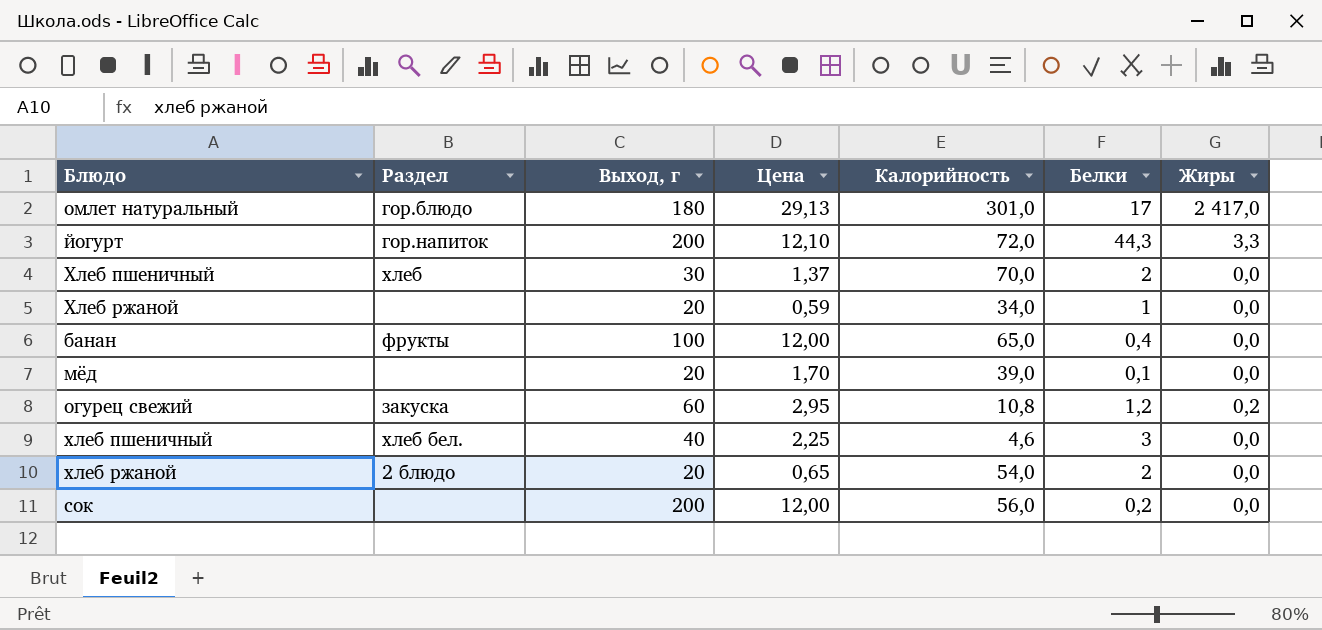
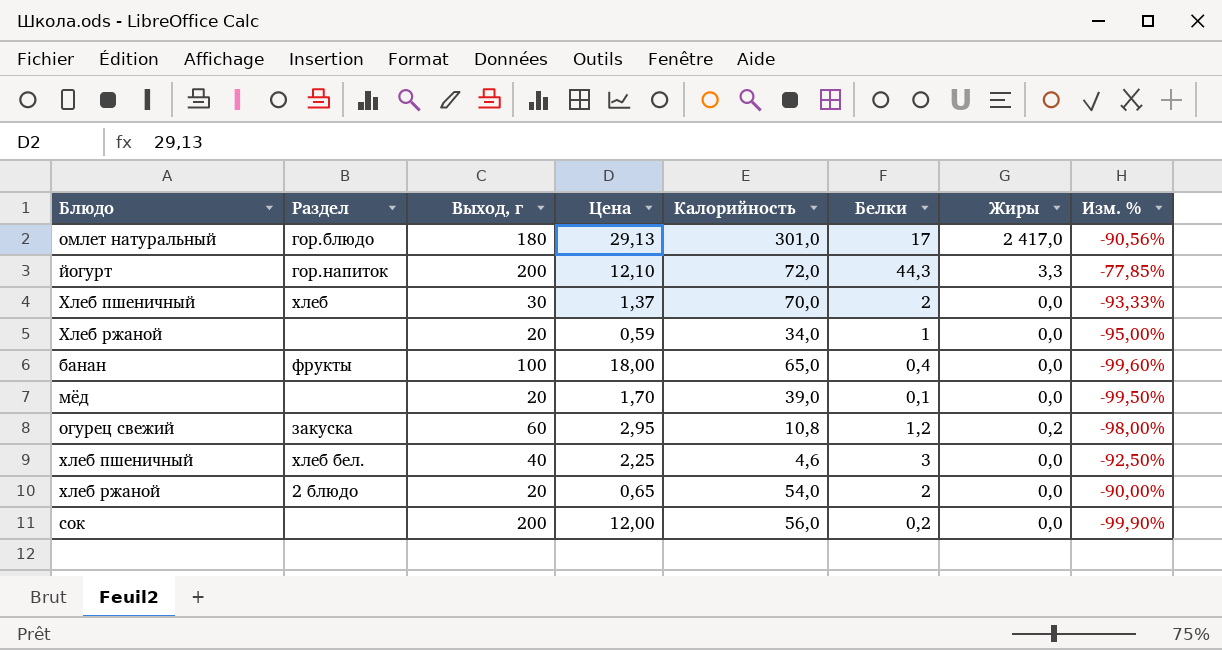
column Изм. % | formula: none -> ([Белки] - [Выход, г]) / [Выход, г]
банан | Цена: 12,00 -> 18,00

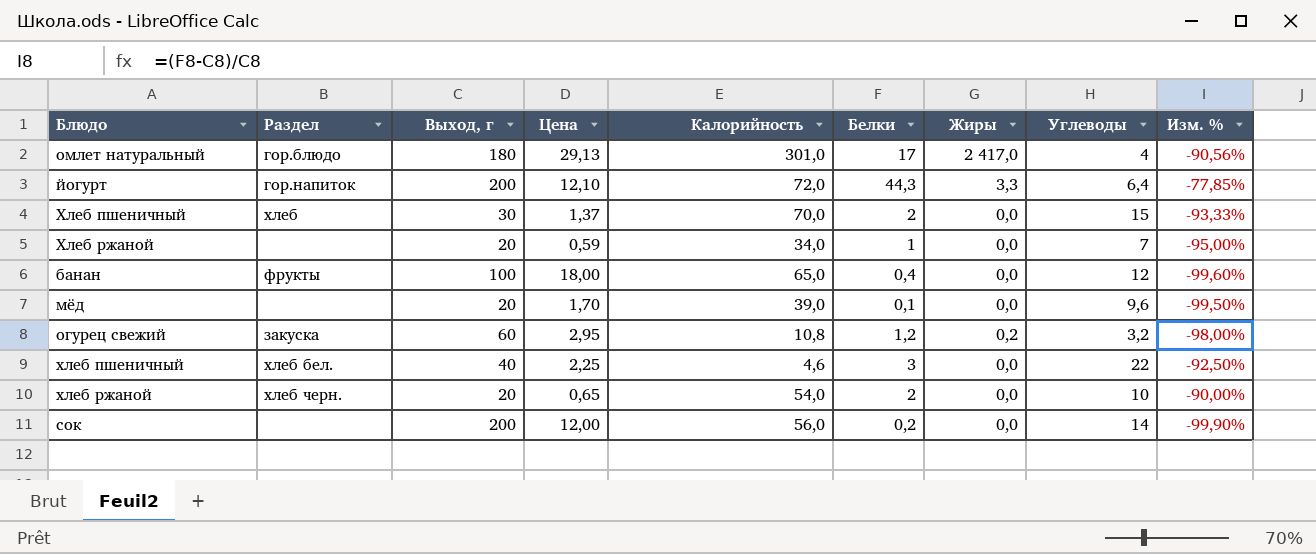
column Углеводы | position: none -> 8
хлеб ржаной | Раздел: 2 блюдо -> хлеб черн.

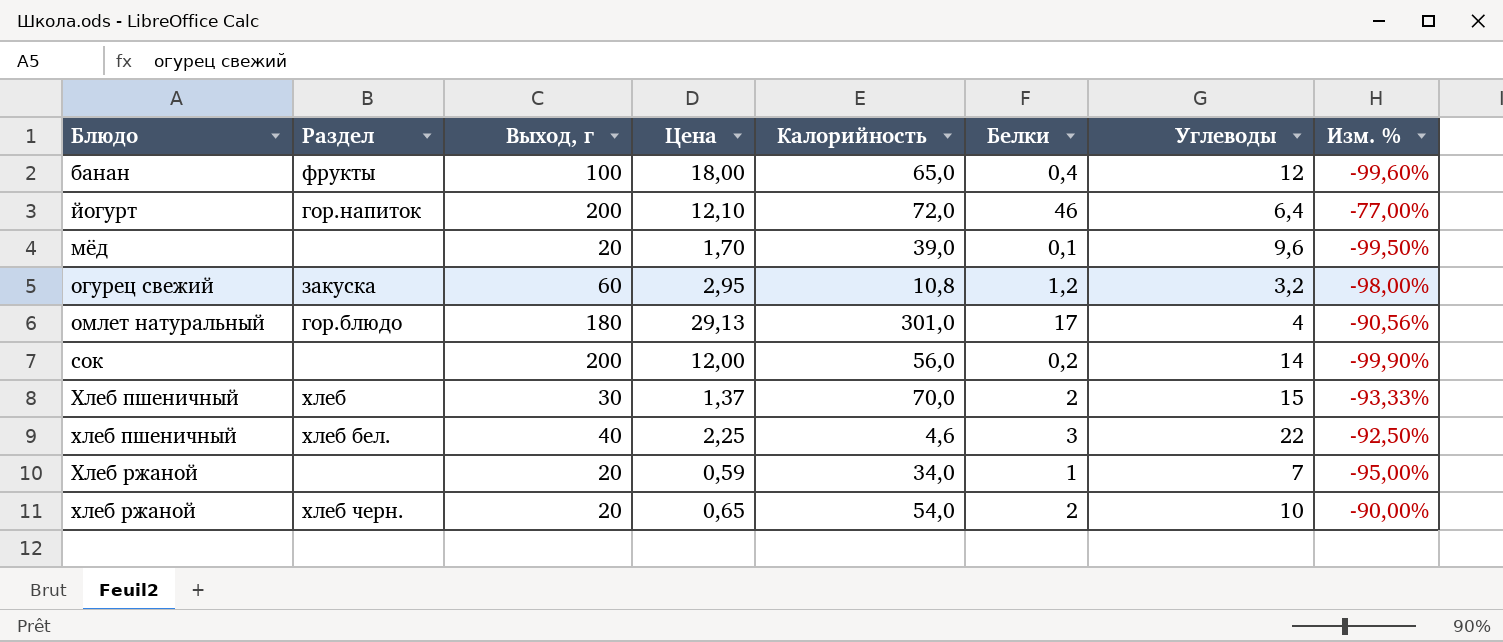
row order: none -> Блюдо ascending
column Жиры | position: 7 -> none
йогурт | Белки: 44,3 -> 46
йогурт | Изм. %: -77,85% -> -77,00%

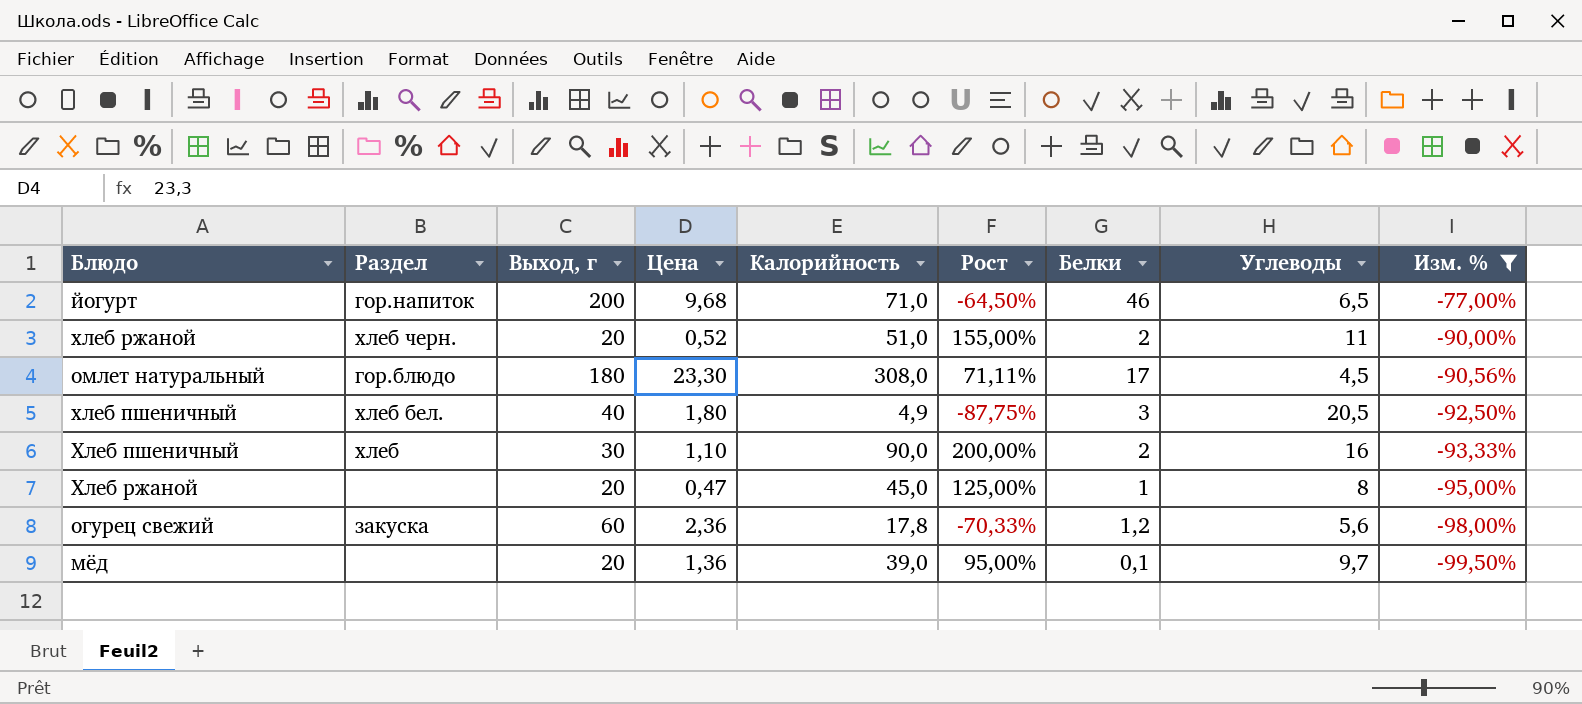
filter: none -> Изм. % >= -99,50%
row order: Блюдо ascending -> Изм. % descending
column Рост | formula: none -> ([Калорийность] - [Выход, г]) / [Выход, г]
йогурт | Цена: 12,10 -> 9,68
йогурт | Калорийность: 72,0 -> 71,0
йогурт | Углеводы: 6,4 -> 6,5
хлеб ржаной | Цена: 0,65 -> 0,52
хлеб ржаной | Калорийность: 54,0 -> 51,0
хлеб ржаной | Углеводы: 10 -> 11
омлет натуральный | Цена: 29,13 -> 23,30
омлет натуральный | Калорийность: 301,0 -> 308,0
омлет натуральный | Углеводы: 4 -> 4,5
хлеб пшеничный | Цена: 2,25 -> 1,80
хлеб пшеничный | Калорийность: 4,6 -> 4,9
хлеб пшеничный | Углеводы: 22 -> 20,5
Хлеб пшеничный | Цена: 1,37 -> 1,10
Хлеб пшеничный | Калорийность: 70,0 -> 90,0
Хлеб пшеничный | Углеводы: 15 -> 16
Хлеб ржаной | Цена: 0,59 -> 0,47
Хлеб ржаной | Калорийность: 34,0 -> 45,0
Хлеб ржаной | Углеводы: 7 -> 8
огурец свежий | Цена: 2,95 -> 2,36
огурец свежий | Калорийность: 10,8 -> 17,8
огурец свежий | Углеводы: 3,2 -> 5,6
мёд | Цена: 1,70 -> 1,36
мёд | Углеводы: 9,6 -> 9,7

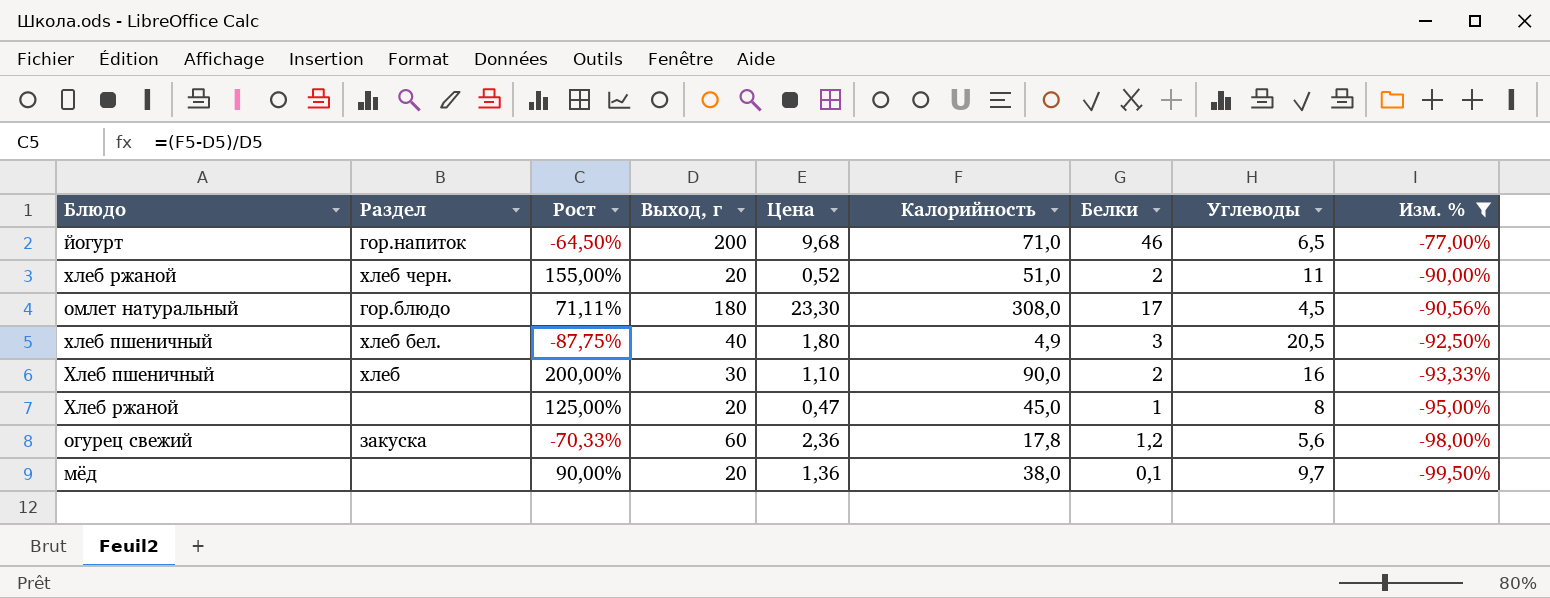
column Рост | position: 6 -> 3
мёд | Рост: 95,00% -> 90,00%
мёд | Калорийность: 39,0 -> 38,0

